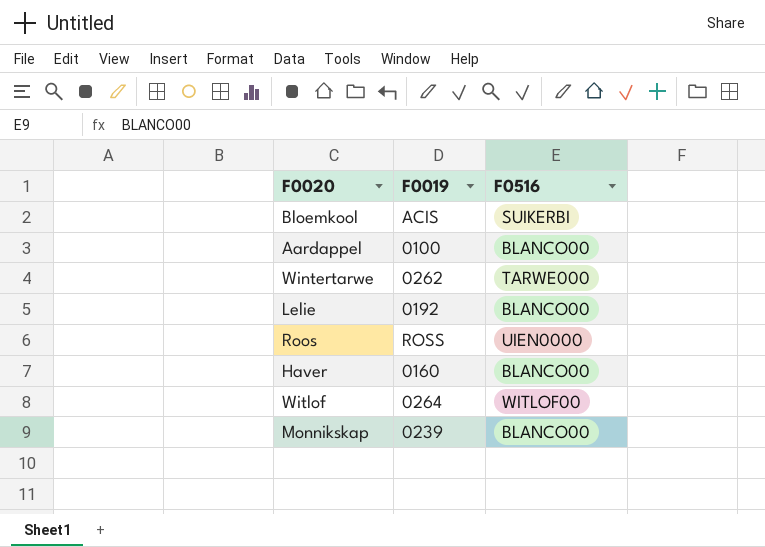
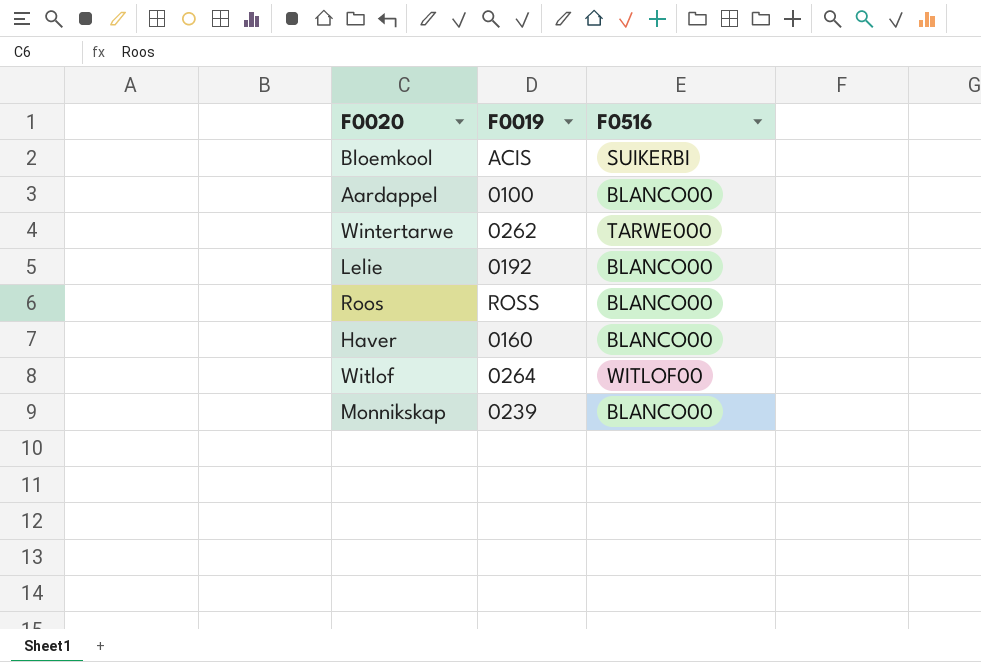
Roos | F0516: UIEN0000 -> BLANCO00

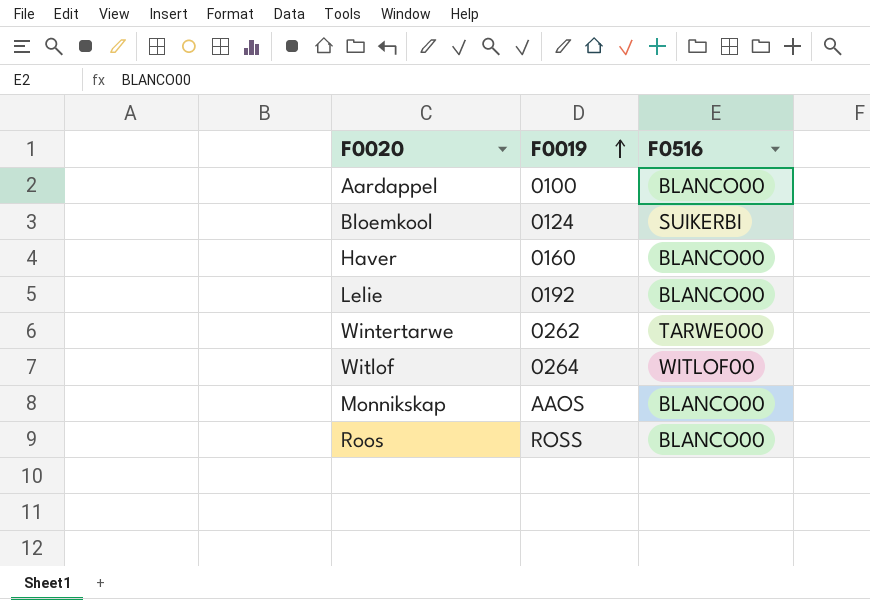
row order: none -> F0019 ascending
Bloemkool | F0019: ACIS -> 0124
Monnikskap | F0019: 0239 -> AAOS

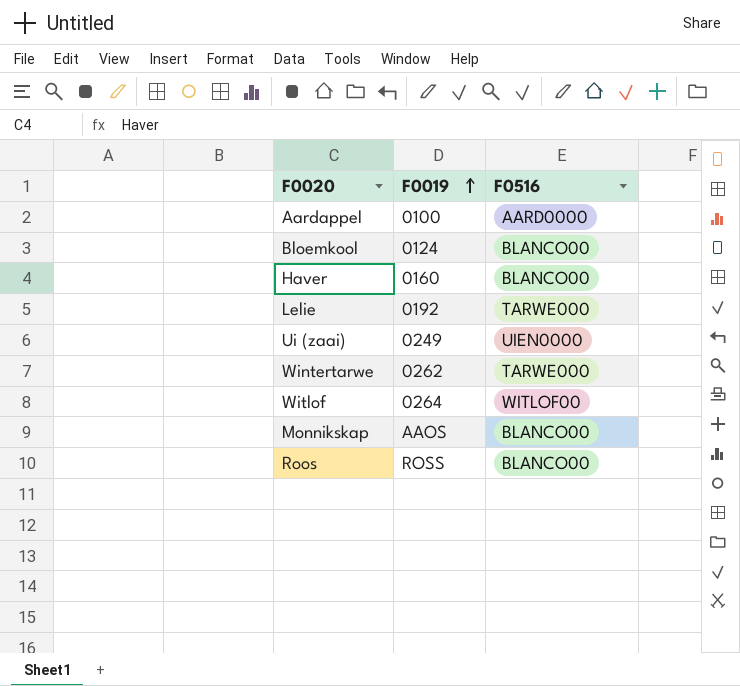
Aardappel | F0516: BLANCO00 -> AARD0000
Bloemkool | F0516: SUIKERBI -> BLANCO00
Lelie | F0516: BLANCO00 -> TARWE000
row Ui (zaai): none -> 0249 | UIEN0000

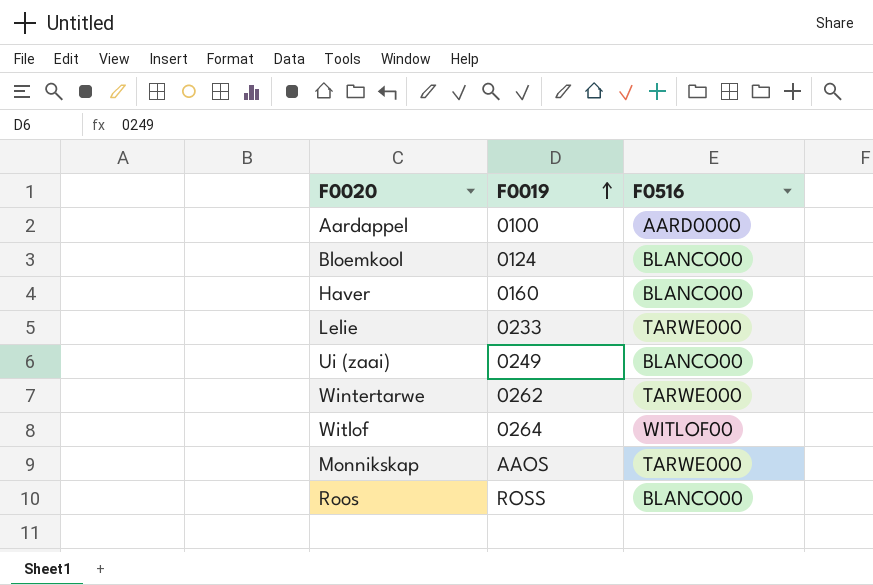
Lelie | F0019: 0192 -> 0233
Ui (zaai) | F0516: UIEN0000 -> BLANCO00
Monnikskap | F0516: BLANCO00 -> TARWE000

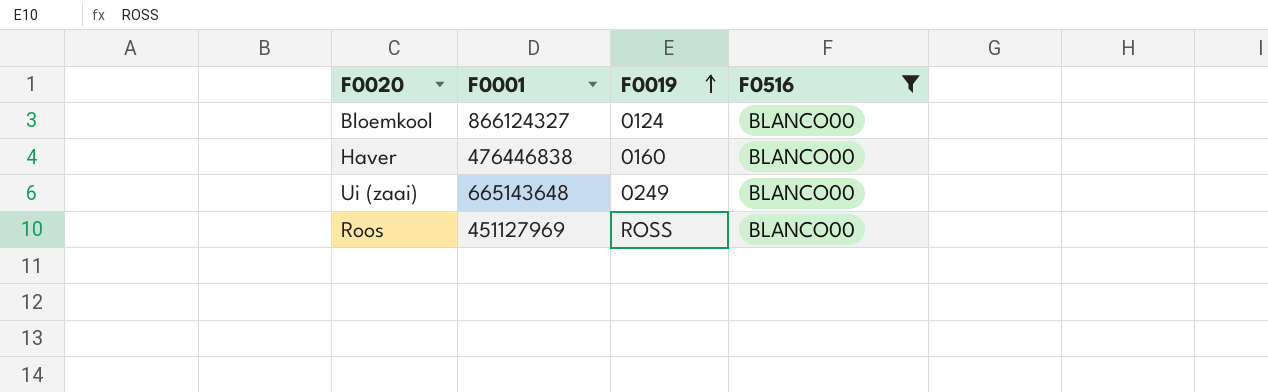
filter: none -> F0516 = BLANCO00
column F0001 | position: none -> 2

